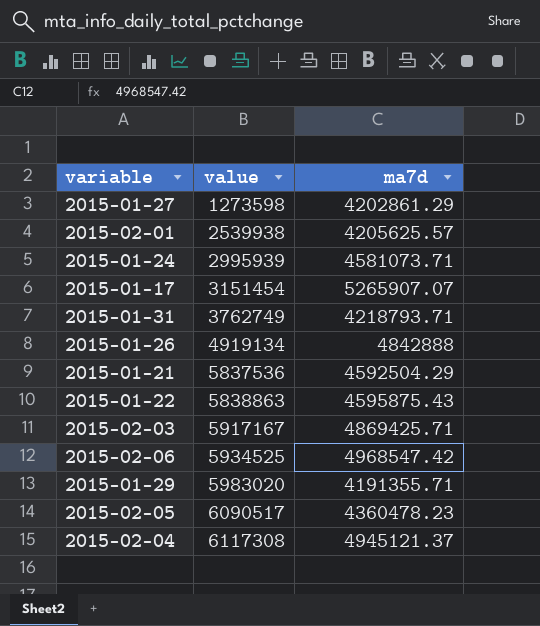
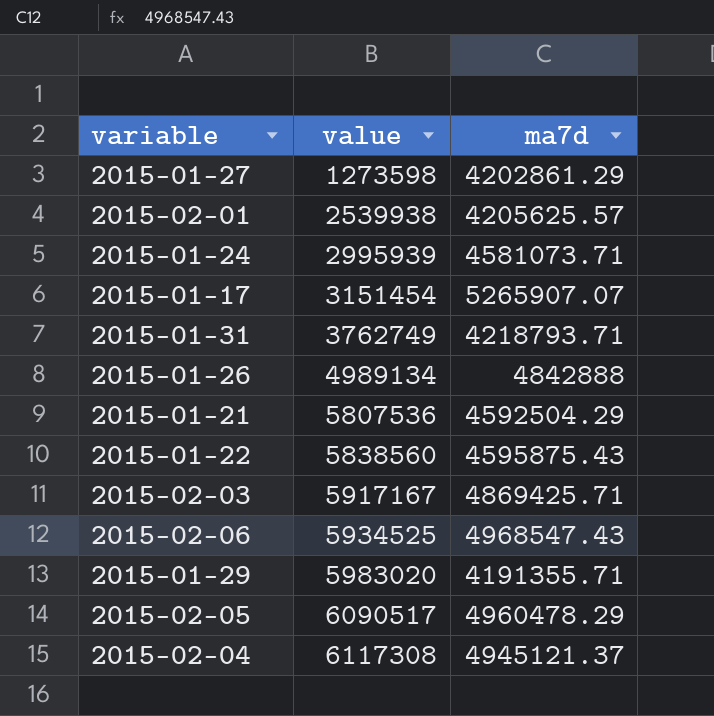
2015-01-26 | value: 4919134 -> 4989134
2015-01-21 | value: 5837536 -> 5807536
2015-01-22 | value: 5838863 -> 5838560
2015-02-06 | ma7d: 4968547.42 -> 4968547.43
2015-02-05 | ma7d: 4360478.23 -> 4960478.29

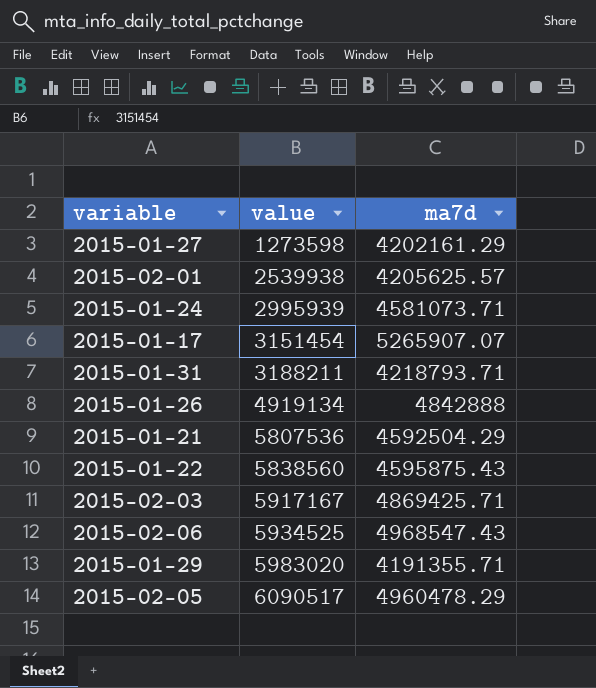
row 2015-02-04: 6117308 | 4945121.37 -> none
2015-01-27 | ma7d: 4202861.29 -> 4202161.29
2015-01-31 | value: 3762749 -> 3188211
2015-01-26 | value: 4989134 -> 4919134

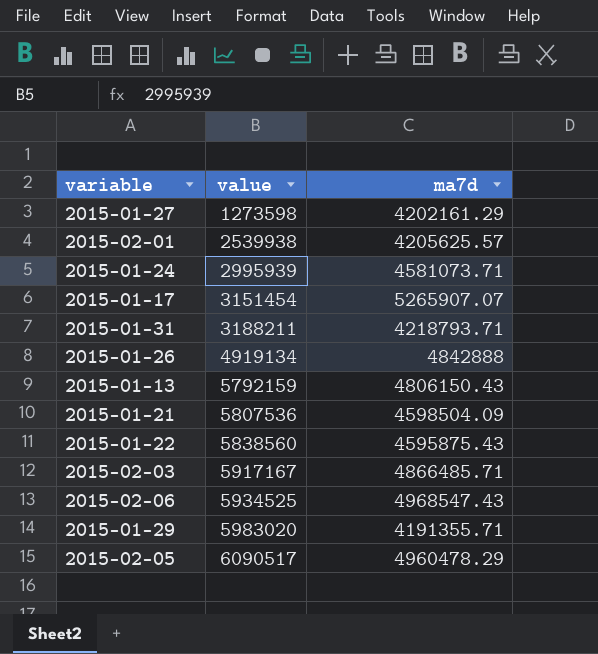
row 2015-01-13: none -> 5792159 | 4806150.43
2015-01-21 | ma7d: 4592504.29 -> 4598504.09
2015-02-03 | ma7d: 4869425.71 -> 4866485.71

